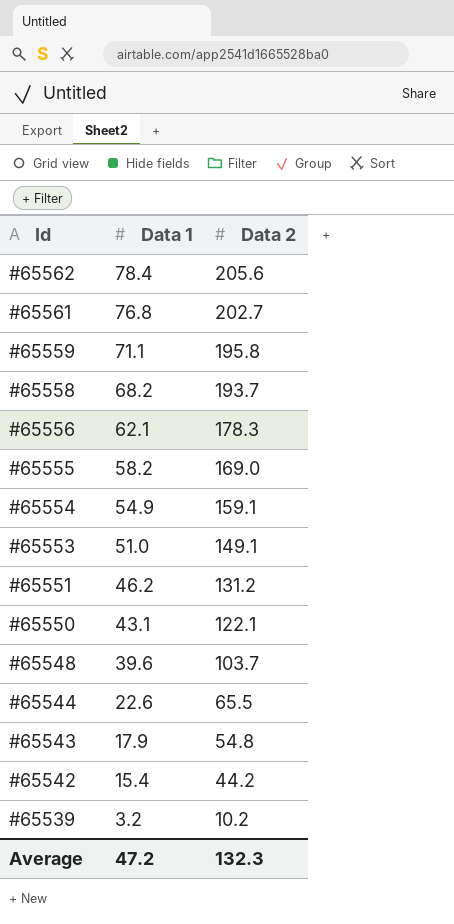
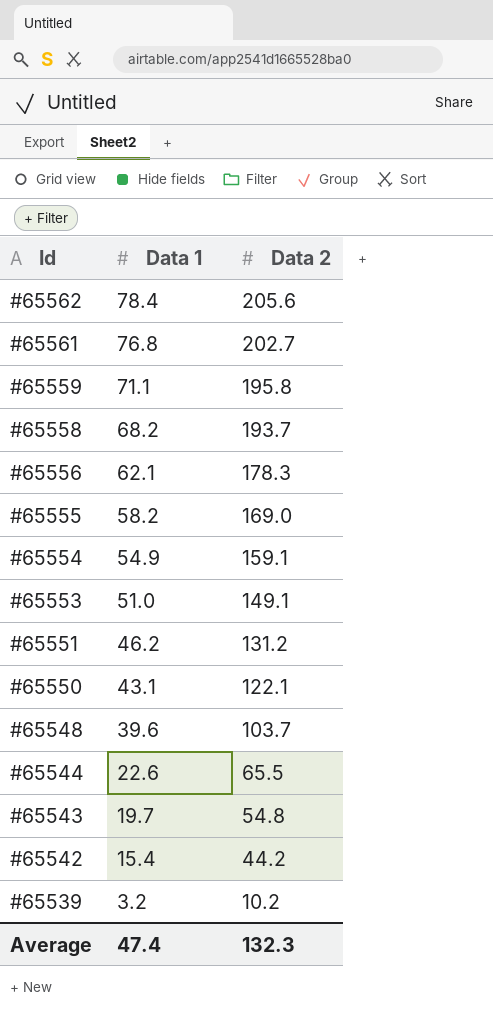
#65543 | Data 1: 17.9 -> 19.7
Average | Data 1: 47.2 -> 47.4

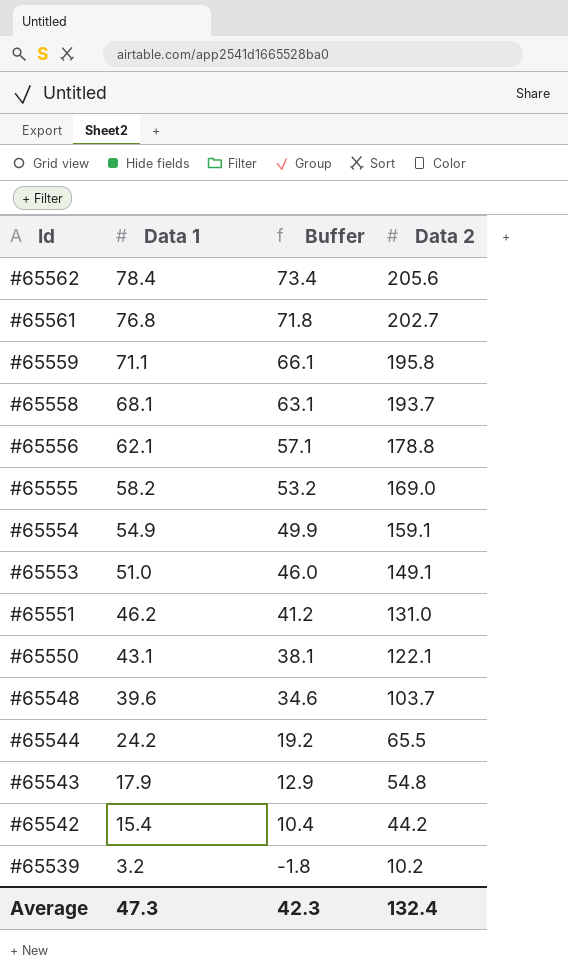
column Buffer | formula: none -> [Data 1] - 5
#65558 | Data 1: 68.2 -> 68.1
#65556 | Data 2: 178.3 -> 178.8
#65551 | Data 2: 131.2 -> 131.0
#65544 | Data 1: 22.6 -> 24.2
#65543 | Data 1: 19.7 -> 17.9
Average | Data 1: 47.4 -> 47.3
Average | Data 2: 132.3 -> 132.4

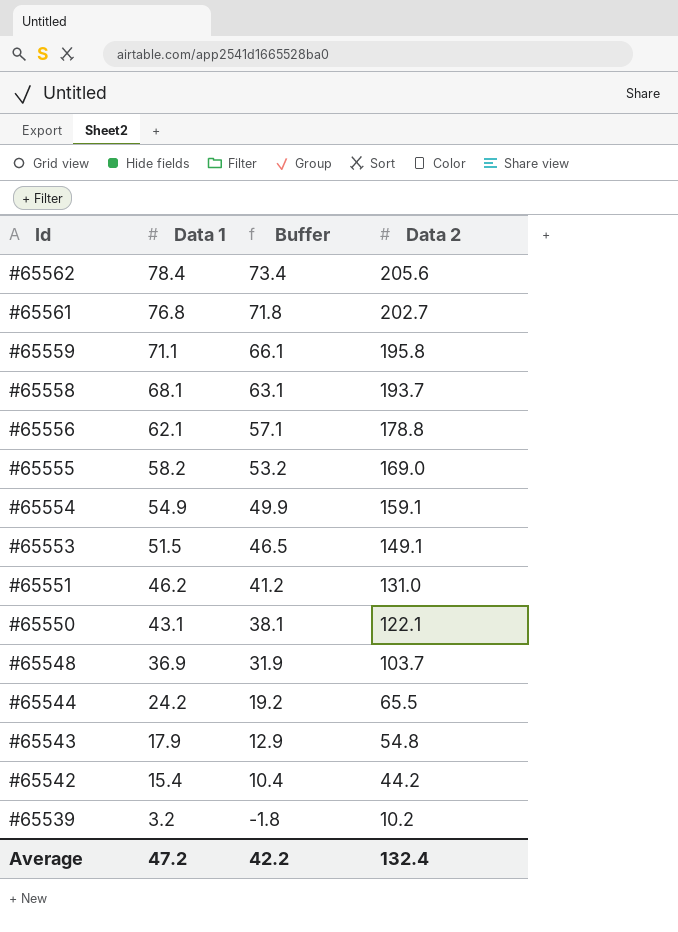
#65553 | Data 1: 51.0 -> 51.5
#65553 | Buffer: 46.0 -> 46.5
#65548 | Data 1: 39.6 -> 36.9
#65548 | Buffer: 34.6 -> 31.9
Average | Data 1: 47.3 -> 47.2
Average | Buffer: 42.3 -> 42.2

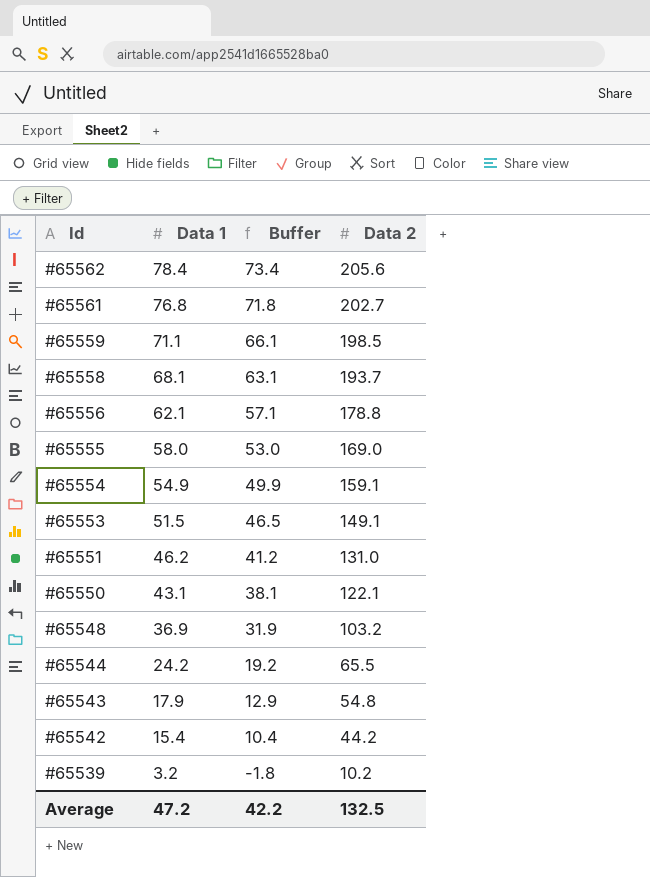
#65559 | Data 2: 195.8 -> 198.5
#65555 | Data 1: 58.2 -> 58.0
#65555 | Buffer: 53.2 -> 53.0
#65548 | Data 2: 103.7 -> 103.2
Average | Data 2: 132.4 -> 132.5

